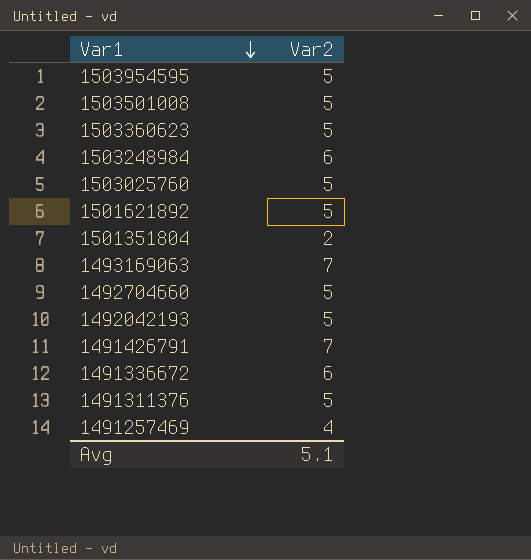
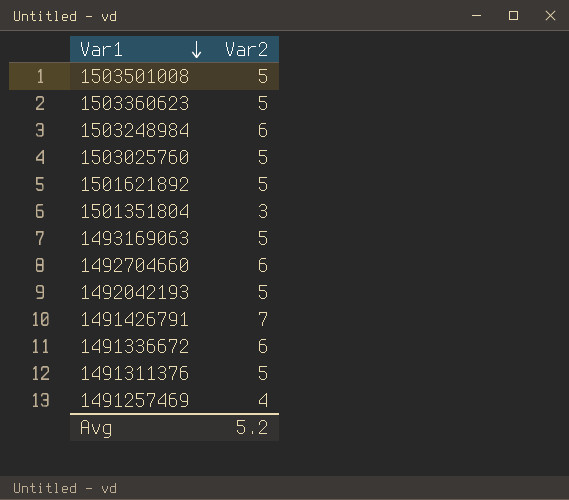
row 1503954595: 5 -> none
1501351804 | Var2: 2 -> 3
1493169063 | Var2: 7 -> 5
1492704660 | Var2: 5 -> 6
Avg | Var2: 5.1 -> 5.2

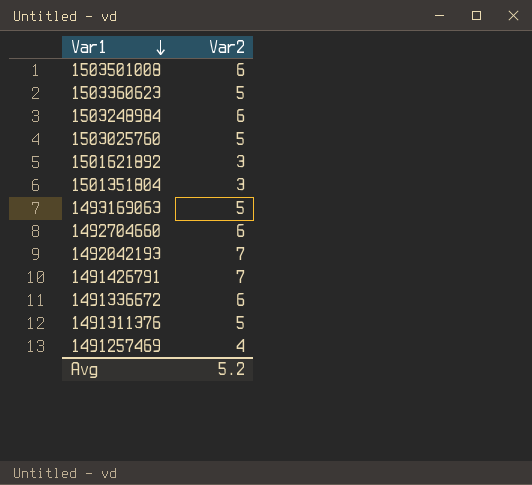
1503501008 | Var2: 5 -> 6
1501621892 | Var2: 5 -> 3
1492042193 | Var2: 5 -> 7

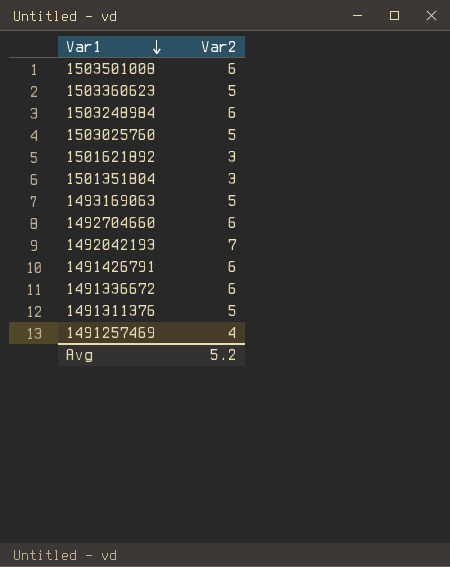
1491426791 | Var2: 7 -> 6

